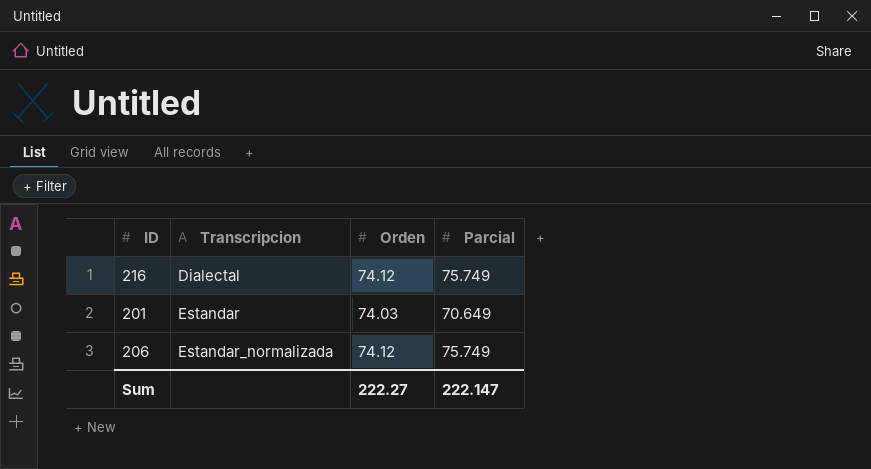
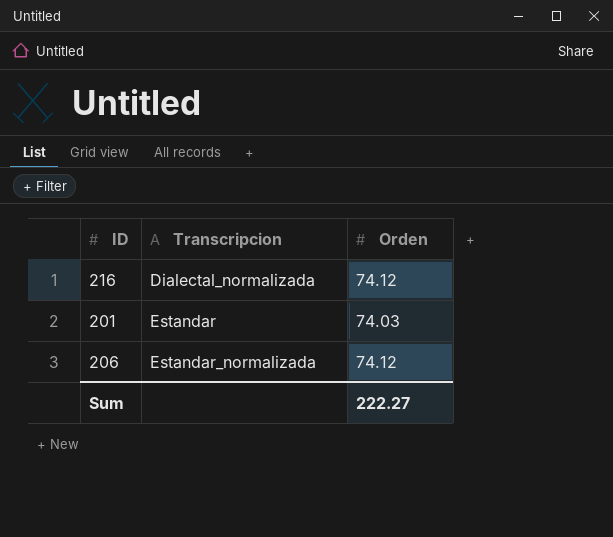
column Parcial | position: 4 -> none
216 | Transcripcion: Dialectal -> Dialectal_normalizada

